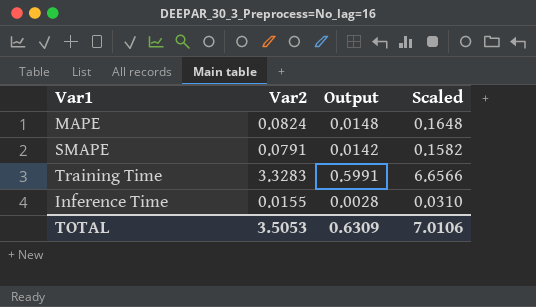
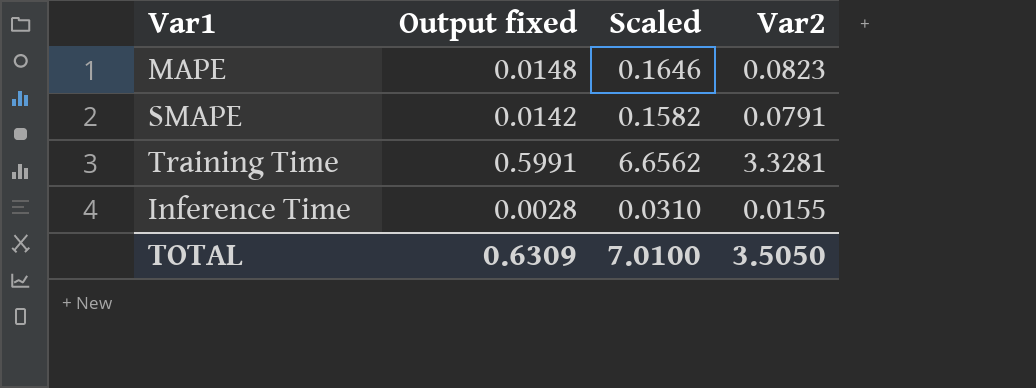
column name: Output -> Output fixed
column Var2 | position: 2 -> 4
MAPE | Scaled: 0.1648 -> 0.1646
MAPE | Var2: 0.0824 -> 0.0823
Training Time | Scaled: 6.6566 -> 6.6562
Training Time | Var2: 3.3283 -> 3.3281
TOTAL | Scaled: 7.0106 -> 7.0100
TOTAL | Var2: 3.5053 -> 3.5050

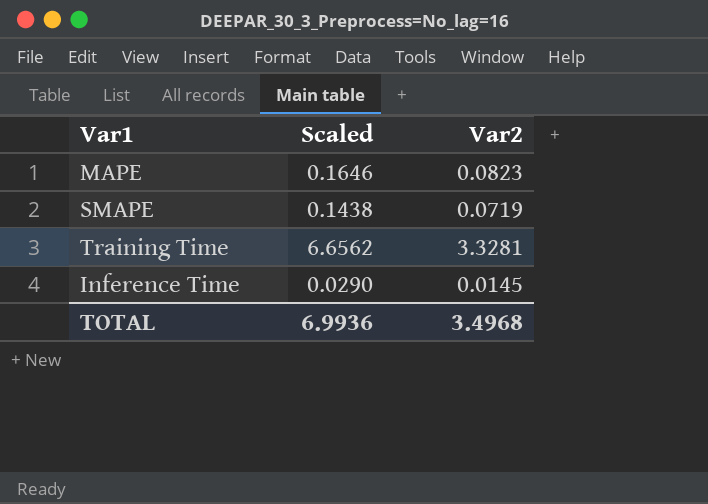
column Output fixed | formula: [Var2] * 0.18 -> none
SMAPE | Scaled: 0.1582 -> 0.1438
SMAPE | Var2: 0.0791 -> 0.0719
Inference Time | Scaled: 0.0310 -> 0.0290
Inference Time | Var2: 0.0155 -> 0.0145
TOTAL | Scaled: 7.0100 -> 6.9936
TOTAL | Var2: 3.5050 -> 3.4968

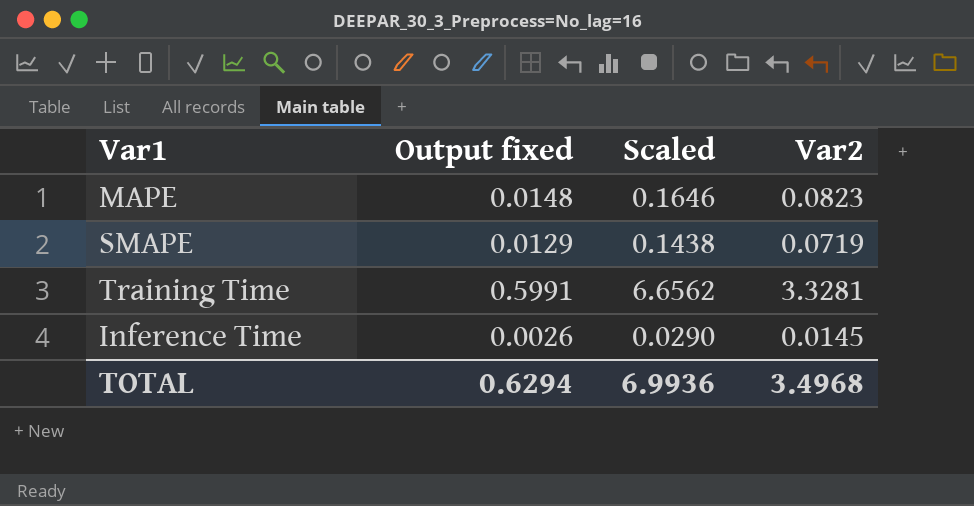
column Output fixed | formula: none -> [Var2] * 0.18

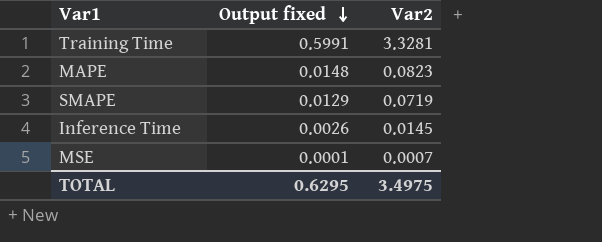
row order: none -> Output fixed descending
column Scaled | formula: [Var2] * 2 -> none
row MSE: none -> 0.0001 | 0.0007
TOTAL | Output fixed: 0.6294 -> 0.6295
TOTAL | Var2: 3.4968 -> 3.4975

